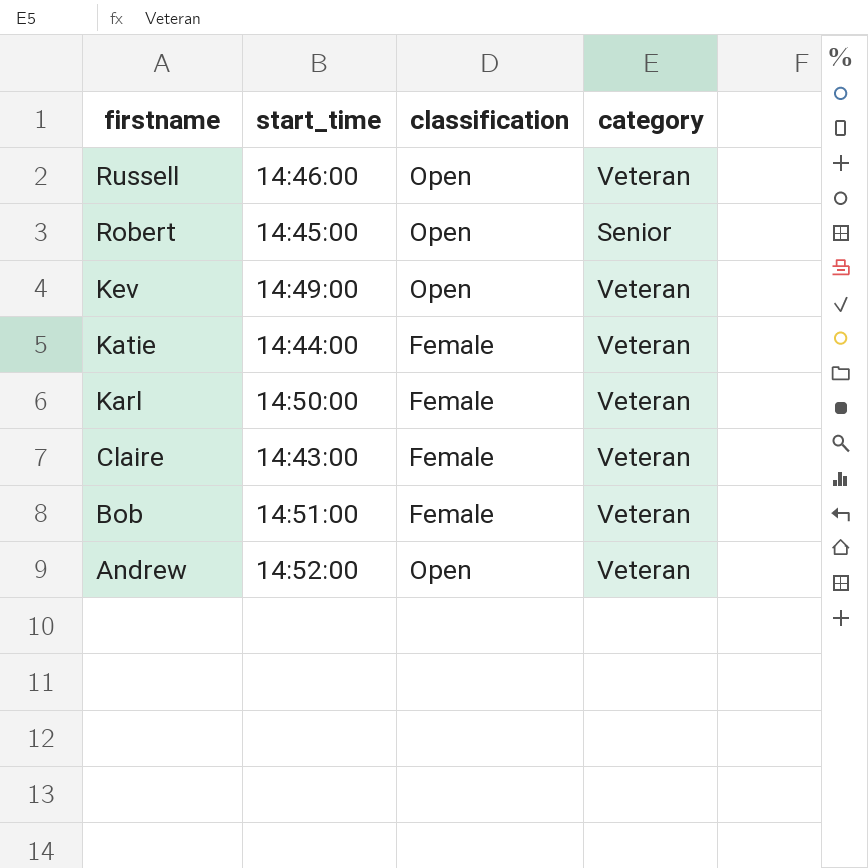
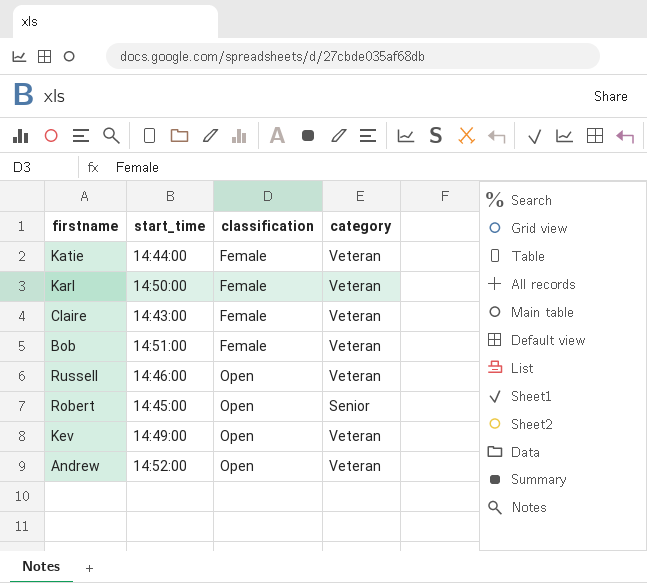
row order: firstname descending -> classification ascending

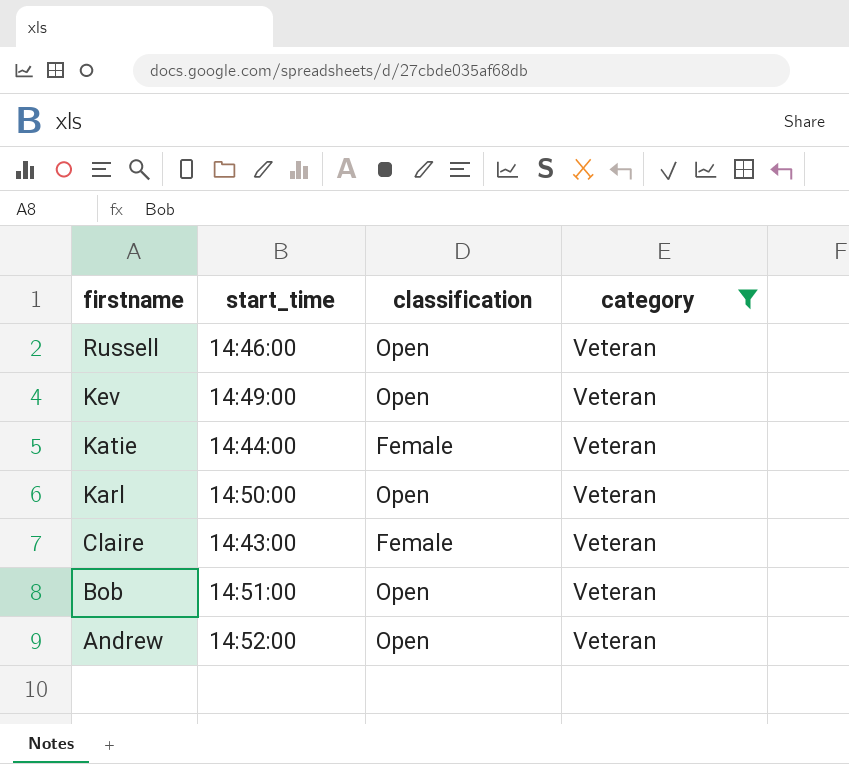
filter: none -> category = Veteran
row order: classification ascending -> firstname descending
Karl | classification: Female -> Open
Bob | classification: Female -> Open

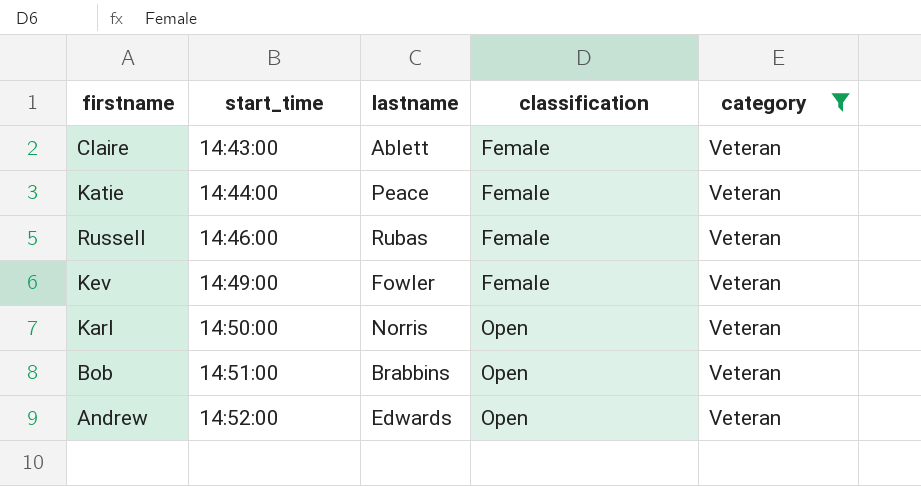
row order: firstname descending -> start_time ascending
column lastname | position: none -> 3
Russell | classification: Open -> Female
Kev | classification: Open -> Female

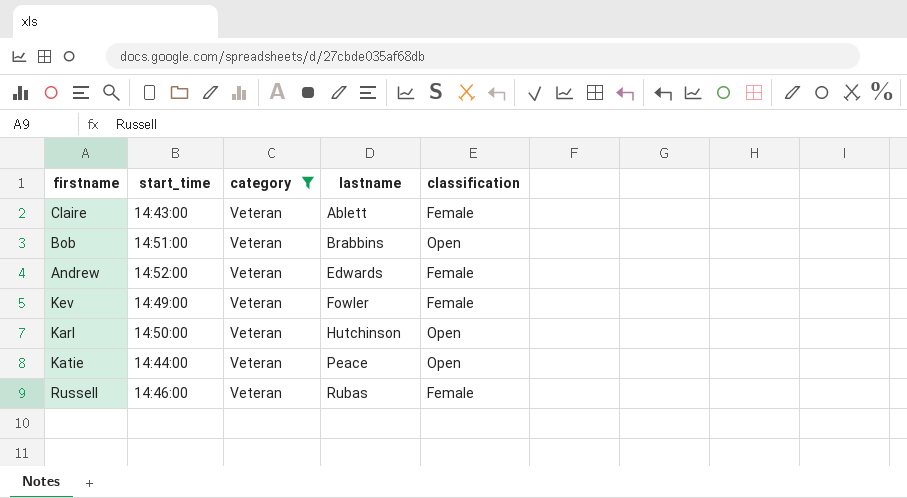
row order: start_time ascending -> lastname ascending
column category | position: 5 -> 3
Andrew | classification: Open -> Female
Karl | lastname: Norris -> Hutchinson
Katie | classification: Female -> Open

